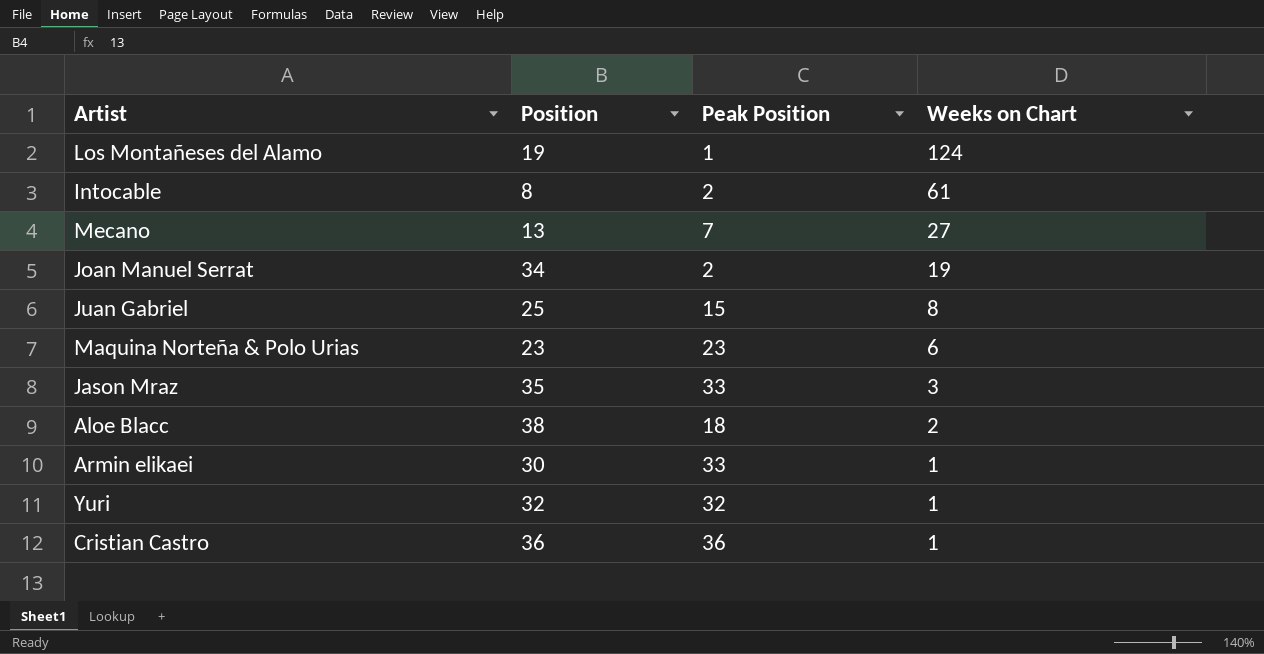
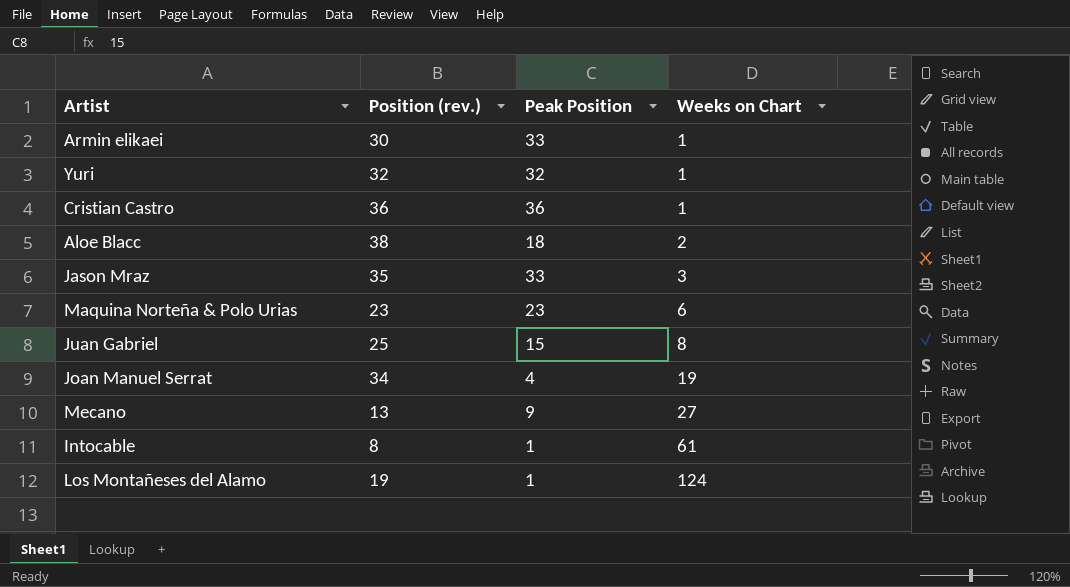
row order: Weeks on Chart descending -> Weeks on Chart ascending
column name: Position -> Position (rev.)
Joan Manuel Serrat | Peak Position: 2 -> 4
Mecano | Peak Position: 7 -> 9
Intocable | Peak Position: 2 -> 1

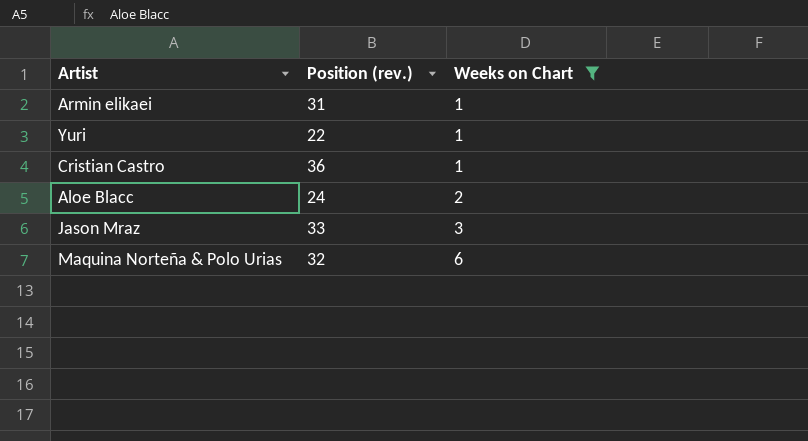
filter: none -> Weeks on Chart <= 6
column Peak Position | position: 3 -> none
Armin elikaei | Position (rev.): 30 -> 31
Yuri | Position (rev.): 32 -> 22
Aloe Blacc | Position (rev.): 38 -> 24
Jason Mraz | Position (rev.): 35 -> 33
Maquina Norteña & Polo Urias | Position (rev.): 23 -> 32

